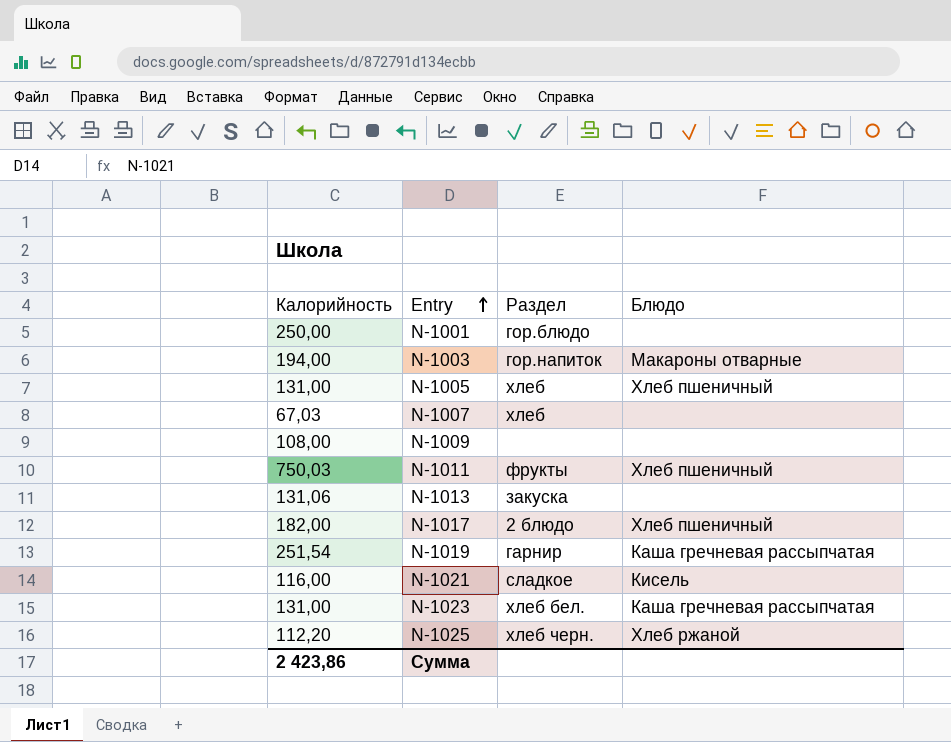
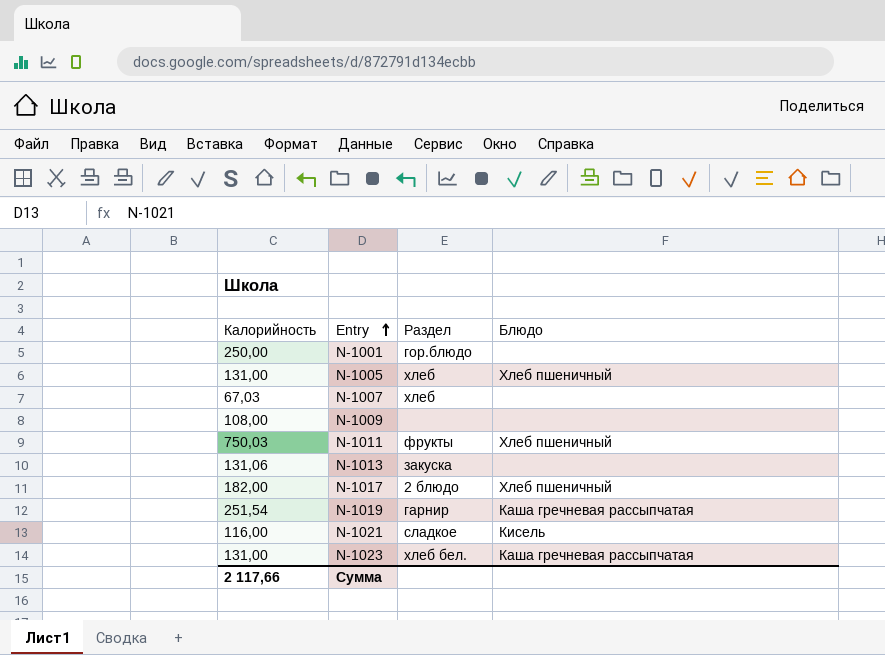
row N-1003: 194,00 | гор.напиток | Макароны отварные -> none
row N-1025: 112,20 | хлеб черн. | Хлеб ржаной -> none
Сумма | Калорийность: 2 423,86 -> 2 117,66

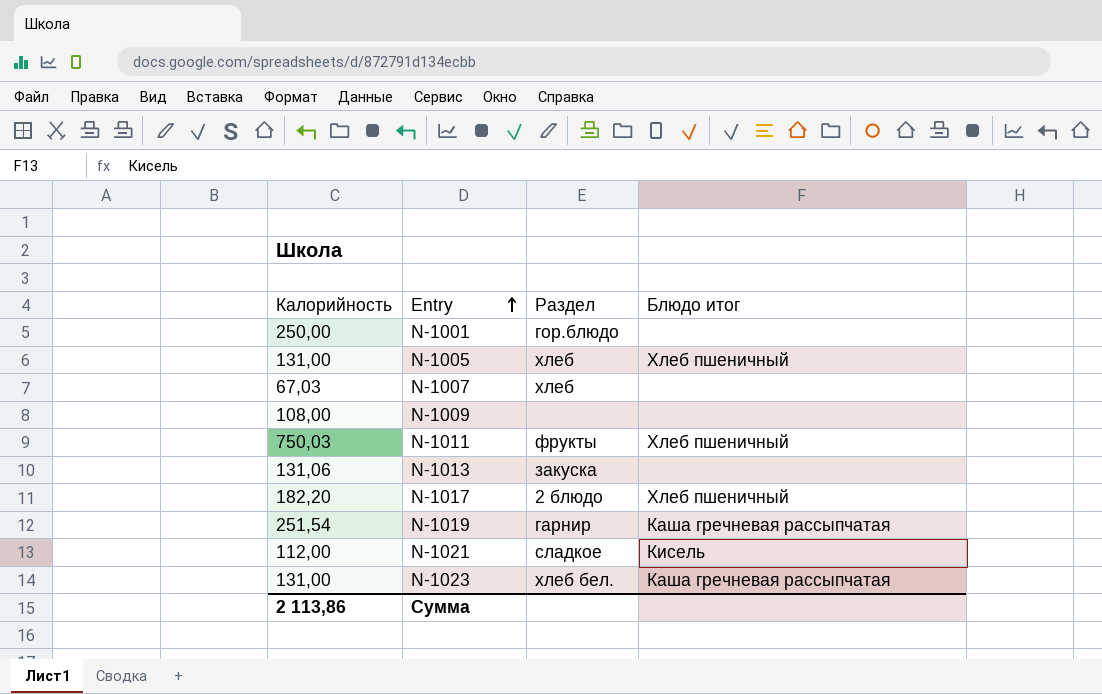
column name: Блюдо -> Блюдо итог
N-1017 | Калорийность: 182,00 -> 182,20
N-1021 | Калорийность: 116,00 -> 112,00
Сумма | Калорийность: 2 117,66 -> 2 113,86

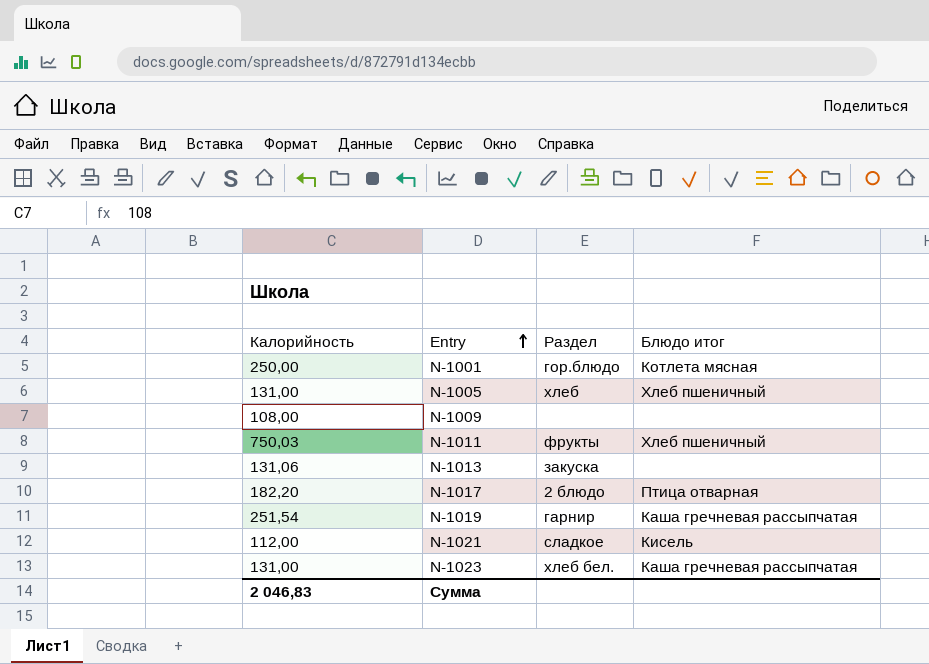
row N-1007: 67,03 | хлеб | none -> none
N-1001 | Блюдо итог: none -> Котлета мясная
N-1017 | Блюдо итог: Хлеб пшеничный -> Птица отварная
Сумма | Калорийность: 2 113,86 -> 2 046,83

